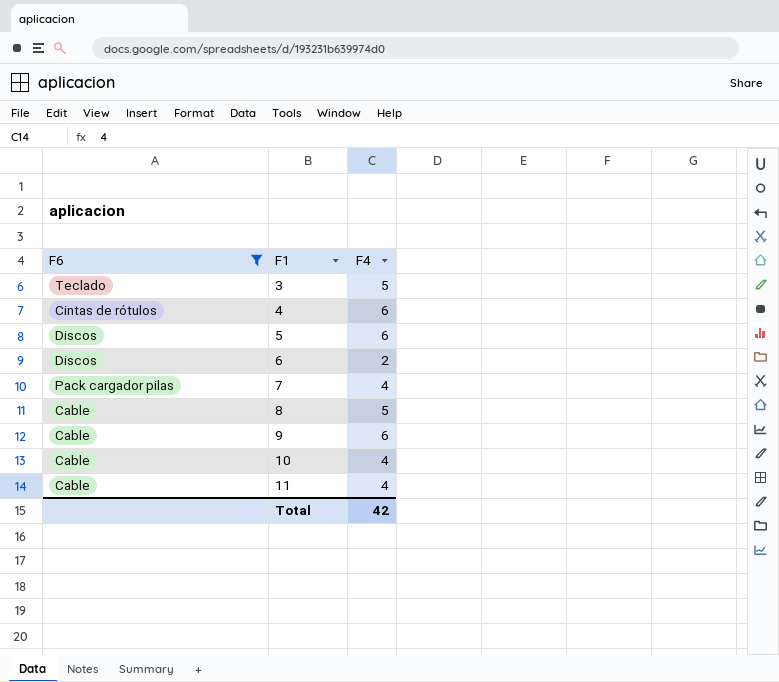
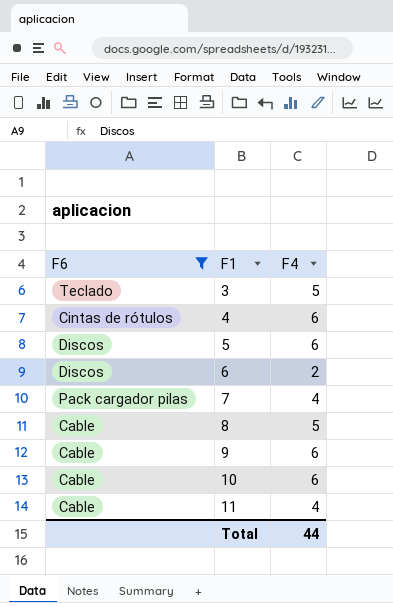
10 | F4: 4 -> 6
Total | F4: 42 -> 44

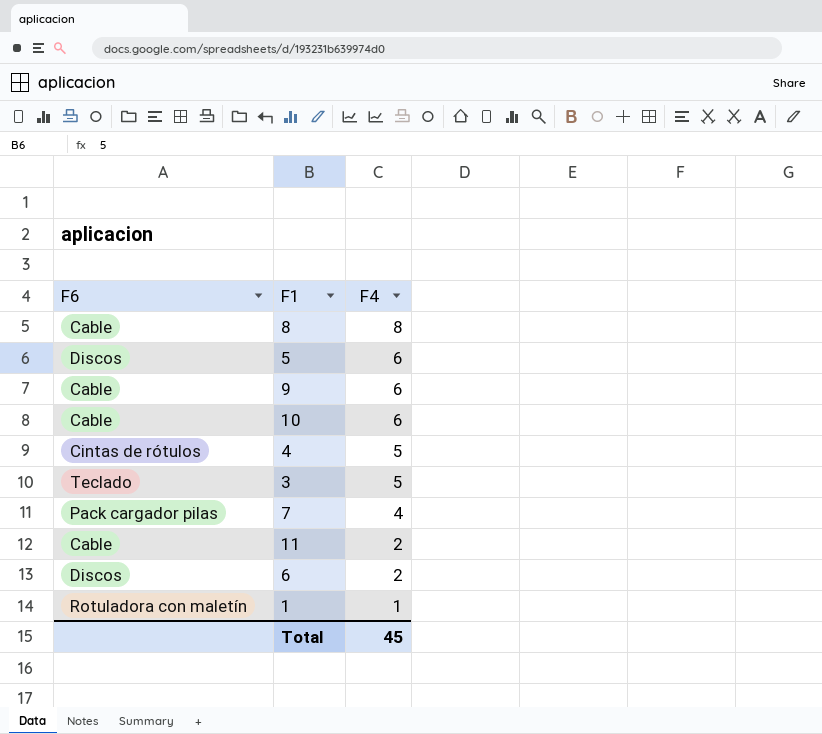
filter: F6 != Rotuladora con maletín -> none
row order: F1 ascending -> F4 descending
8 | F4: 5 -> 8
4 | F4: 6 -> 5
11 | F4: 4 -> 2
Total | F4: 44 -> 45

